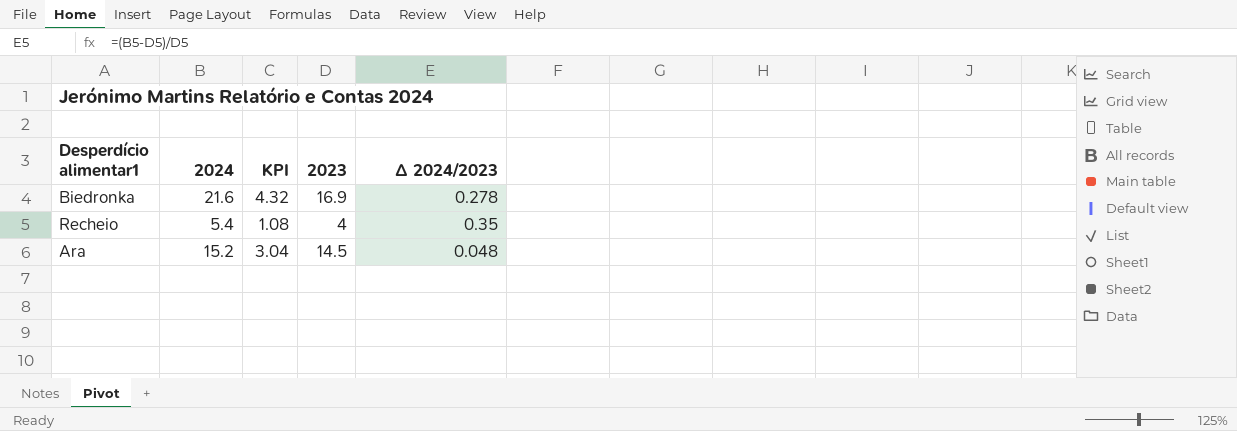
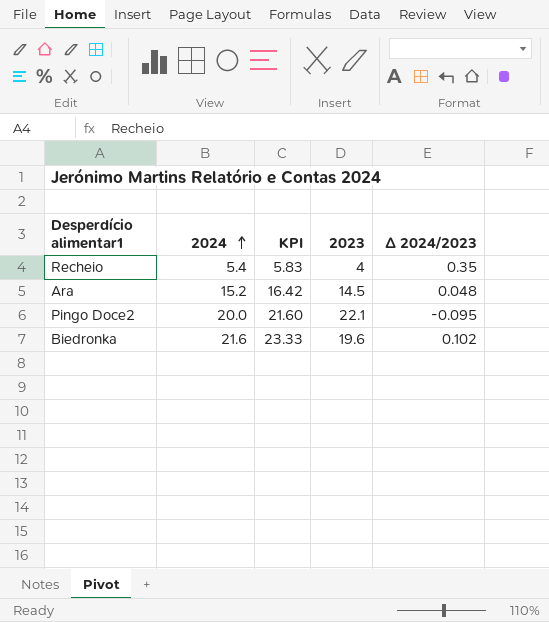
row order: none -> 2024 ascending
column KPI | formula: [2024] * 0.2 -> [2024] * 1.08
row Pingo Doce2: none -> 20.0 | 21.60 | 22.1 | -0.095
Biedronka | 2023: 16.9 -> 19.6
Biedronka | Δ 2024/2023: 0.278 -> 0.102

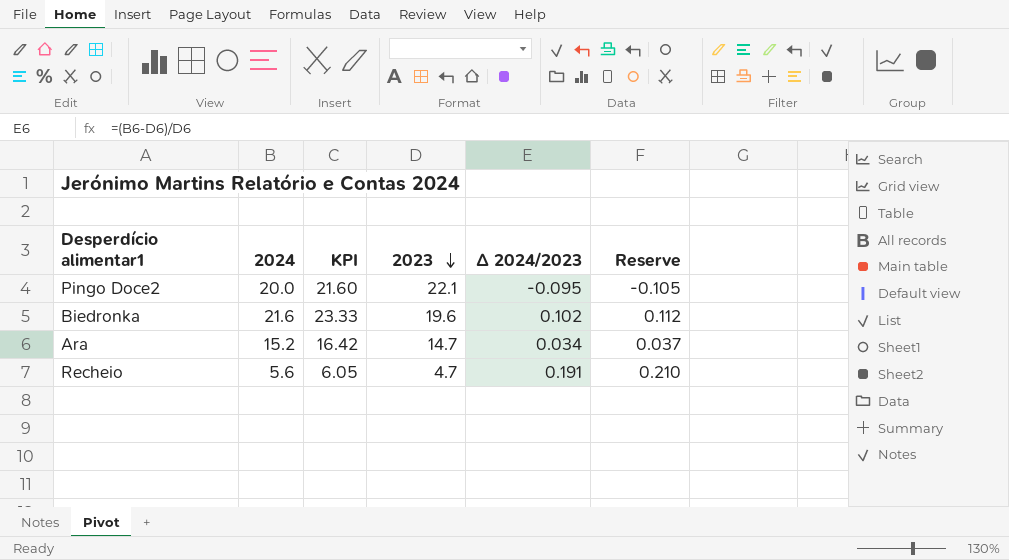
row order: 2024 ascending -> 2023 descending
column Reserve | formula: none -> [Δ 2024/2023] * 1.1
Ara | 2023: 14.5 -> 14.7
Ara | Δ 2024/2023: 0.048 -> 0.034
Recheio | 2024: 5.4 -> 5.6
Recheio | KPI: 5.83 -> 6.05
Recheio | 2023: 4 -> 4.7
Recheio | Δ 2024/2023: 0.35 -> 0.191

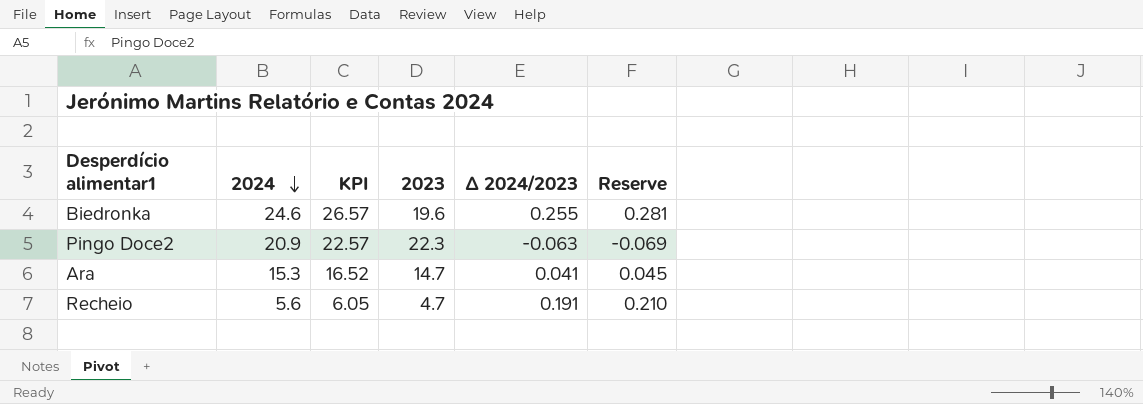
row order: 2023 descending -> 2024 descending
Biedronka | 2024: 21.6 -> 24.6
Biedronka | KPI: 23.33 -> 26.57
Biedronka | Δ 2024/2023: 0.102 -> 0.255
Biedronka | Reserve: 0.112 -> 0.281
Pingo Doce2 | 2024: 20.0 -> 20.9
Pingo Doce2 | KPI: 21.60 -> 22.57
Pingo Doce2 | 2023: 22.1 -> 22.3
Pingo Doce2 | Δ 2024/2023: -0.095 -> -0.063
Pingo Doce2 | Reserve: -0.105 -> -0.069
Ara | 2024: 15.2 -> 15.3
Ara | KPI: 16.42 -> 16.52
Ara | Δ 2024/2023: 0.034 -> 0.041
Ara | Reserve: 0.037 -> 0.045

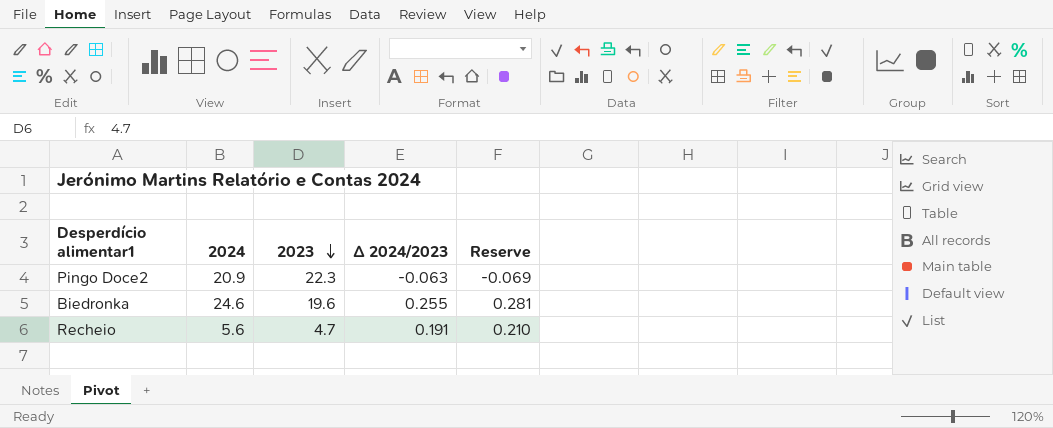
row order: 2024 descending -> 2023 descending
column KPI | formula: [2024] * 1.08 -> none
row Ara: 15.3 | 16.52 | 14.7 | 0.041 | 0.045 -> none

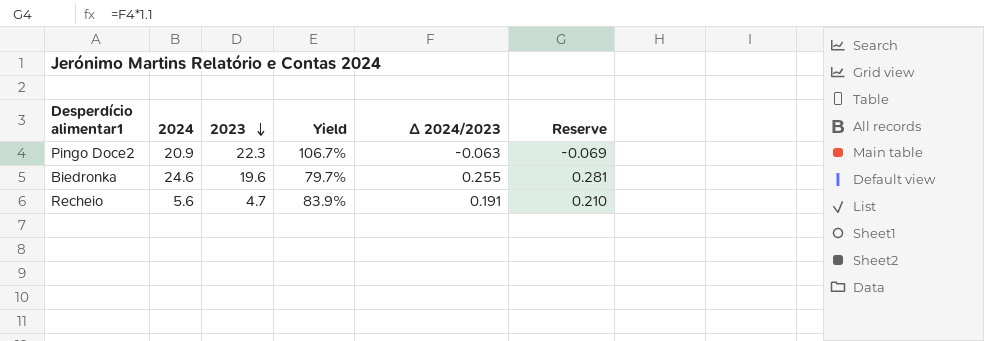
column Yield | formula: none -> [2023] / [2024]

